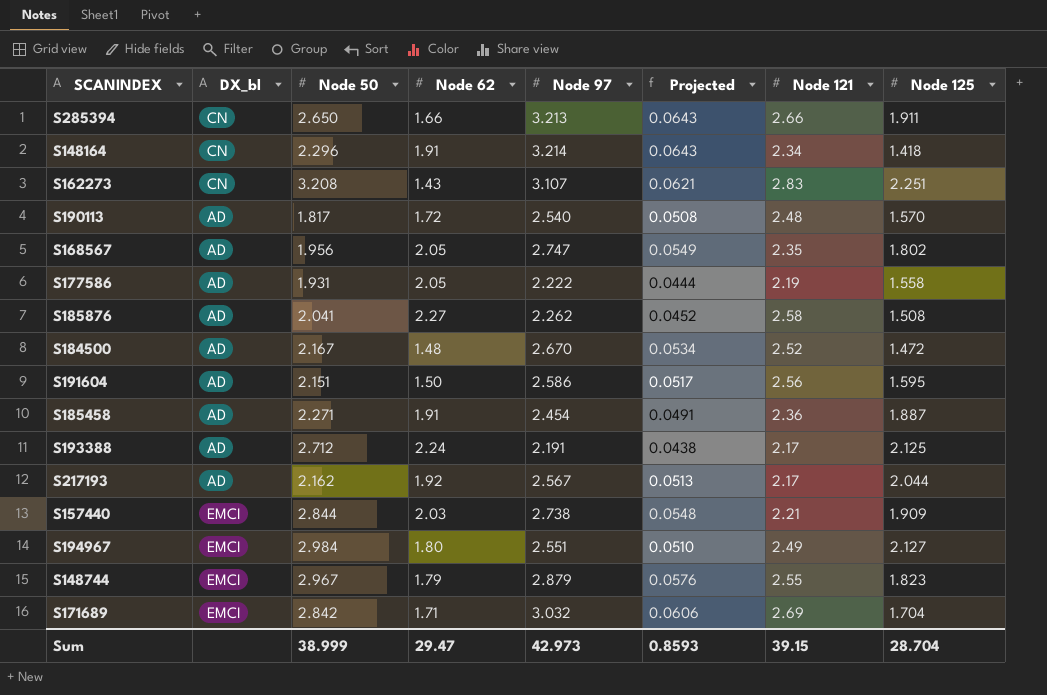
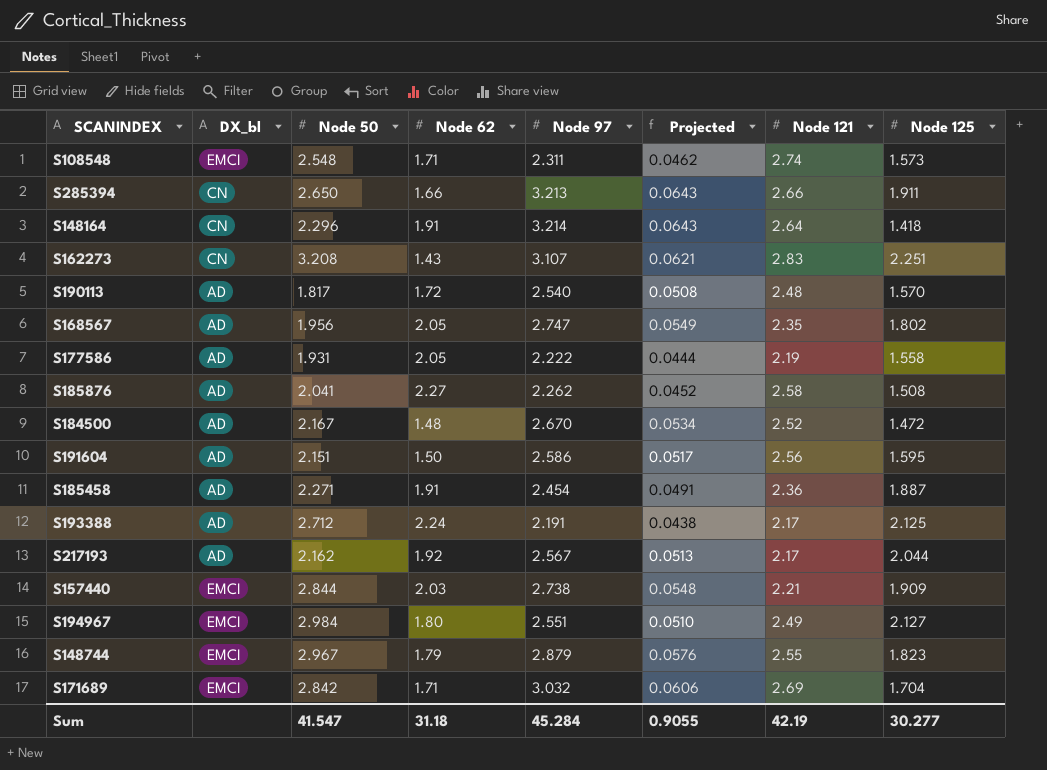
row S108548: none -> EMCI | 2.548 | 1.71 | 2.311 | 0.0462 | 2.74 | 1.573
S148164 | Node 121: 2.34 -> 2.64
Sum | Node 50: 38.999 -> 41.547
Sum | Node 62: 29.47 -> 31.18
Sum | Node 97: 42.973 -> 45.284
Sum | Projected: 0.8593 -> 0.9055
Sum | Node 121: 39.15 -> 42.19
Sum | Node 125: 28.704 -> 30.277

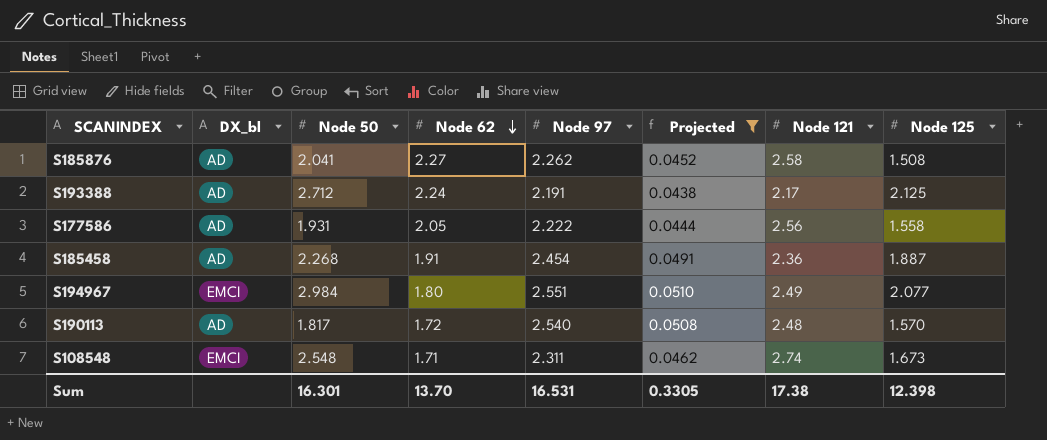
filter: none -> Projected <= 0.0510
row order: none -> Node 62 descending
S177586 | Node 121: 2.19 -> 2.56
S185458 | Node 50: 2.271 -> 2.268
S194967 | Node 125: 2.127 -> 2.077
S108548 | Node 125: 1.573 -> 1.673
Sum | Node 50: 41.547 -> 16.301
Sum | Node 62: 31.18 -> 13.70
Sum | Node 97: 45.284 -> 16.531
Sum | Projected: 0.9055 -> 0.3305
Sum | Node 121: 42.19 -> 17.38
Sum | Node 125: 30.277 -> 12.398

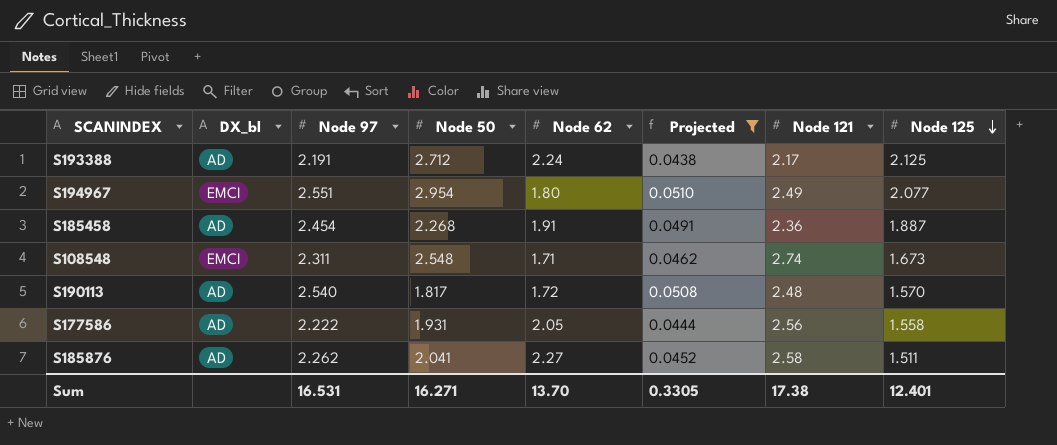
row order: Node 62 descending -> Node 125 descending
column Node 97 | position: 5 -> 3
S194967 | Node 50: 2.984 -> 2.954
S185876 | Node 125: 1.508 -> 1.511
Sum | Node 50: 16.301 -> 16.271
Sum | Node 125: 12.398 -> 12.401

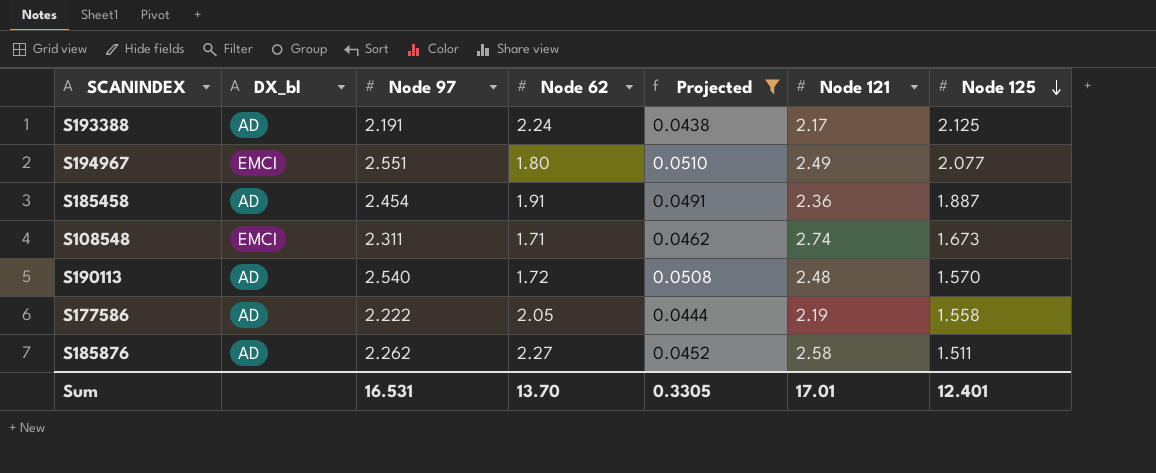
column Node 50 | position: 4 -> none
S177586 | Node 121: 2.56 -> 2.19
Sum | Node 121: 17.38 -> 17.01

